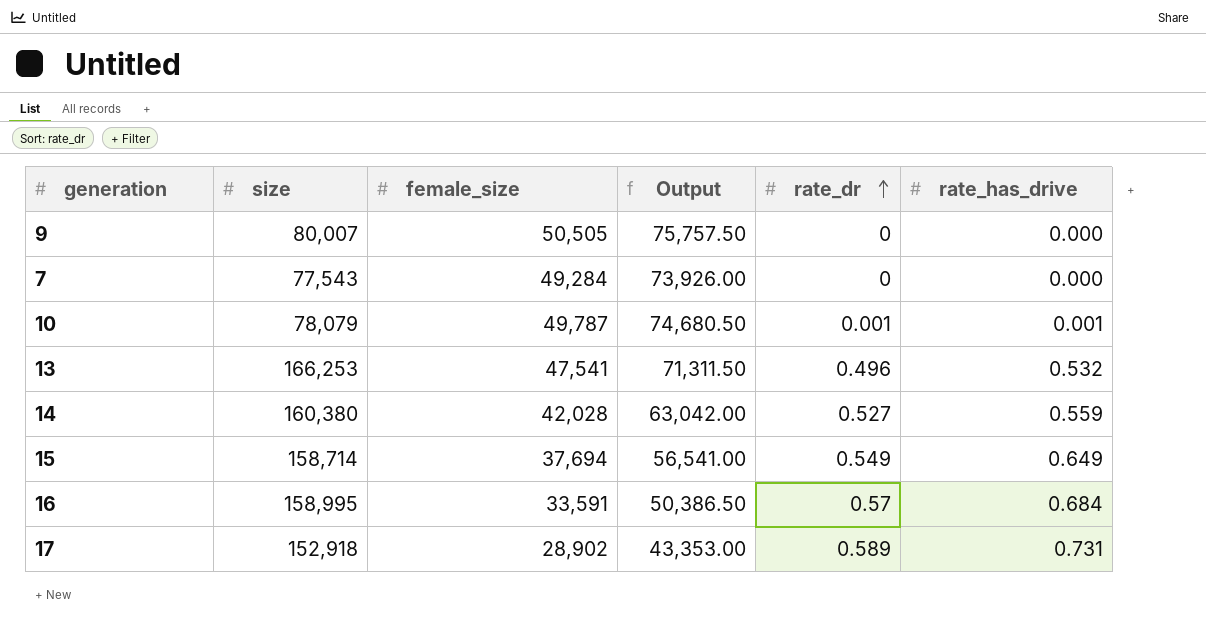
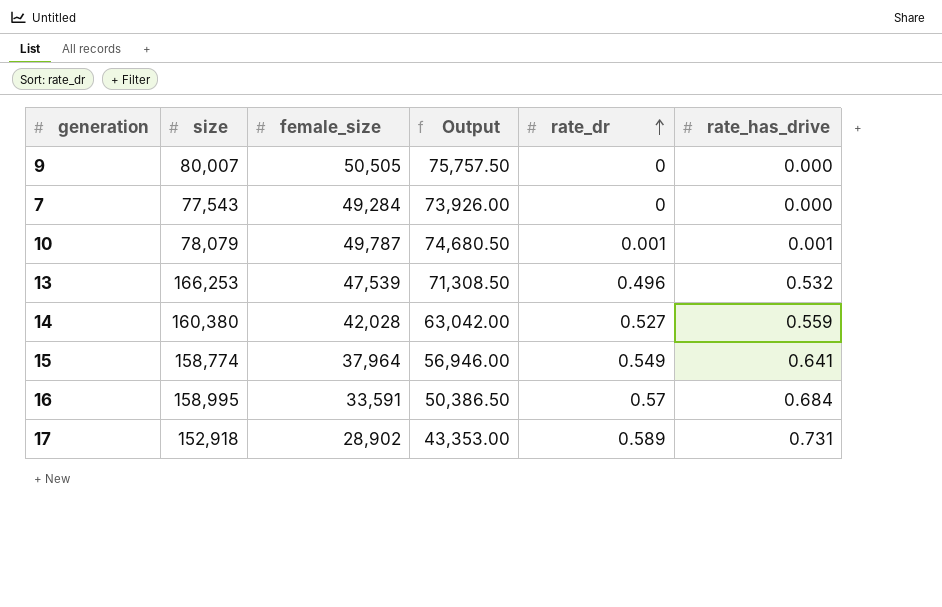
13 | female_size: 47,541 -> 47,539
13 | Output: 71,311.50 -> 71,308.50
15 | size: 158,714 -> 158,774
15 | female_size: 37,694 -> 37,964
15 | Output: 56,541.00 -> 56,946.00
15 | rate_has_drive: 0.649 -> 0.641

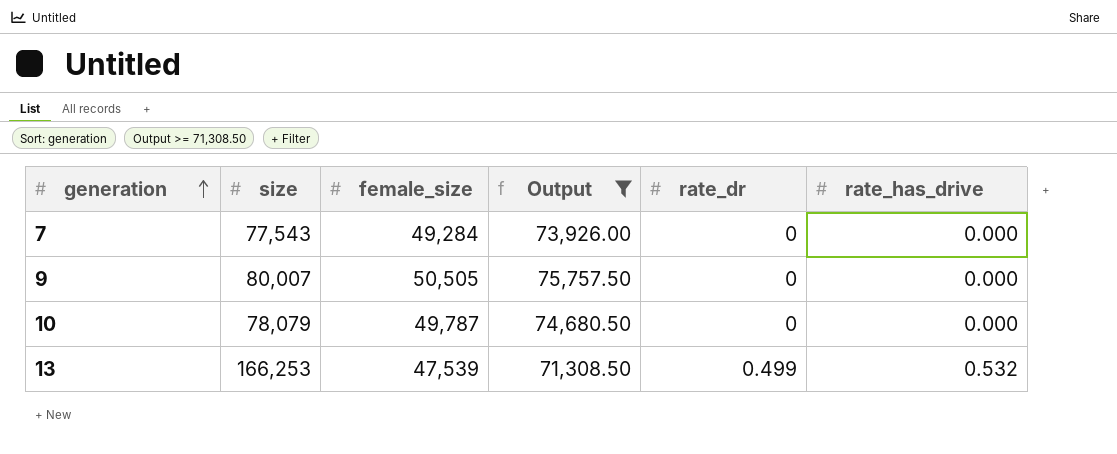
filter: none -> Output >= 71,308.50
row order: rate_dr ascending -> generation ascending
10 | rate_dr: 0.001 -> 0
10 | rate_has_drive: 0.001 -> 0.000
13 | rate_dr: 0.496 -> 0.499

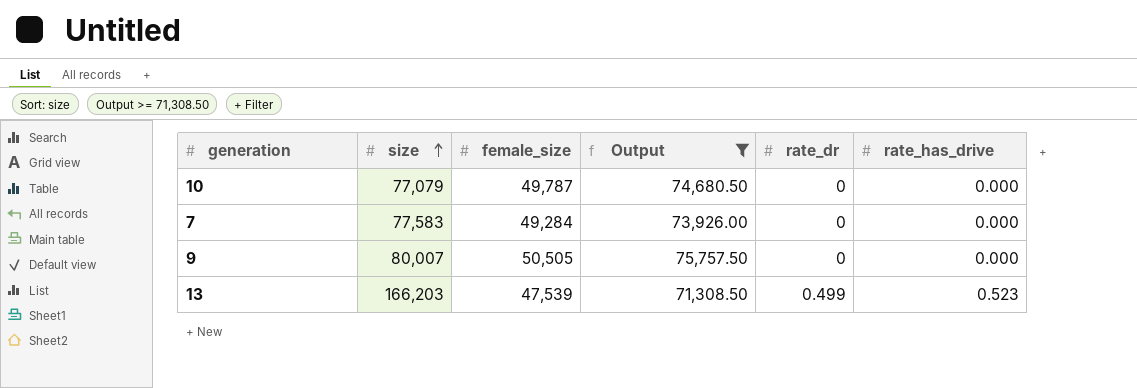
row order: generation ascending -> size ascending
10 | size: 78,079 -> 77,079
7 | size: 77,543 -> 77,583
13 | size: 166,253 -> 166,203
13 | rate_has_drive: 0.532 -> 0.523

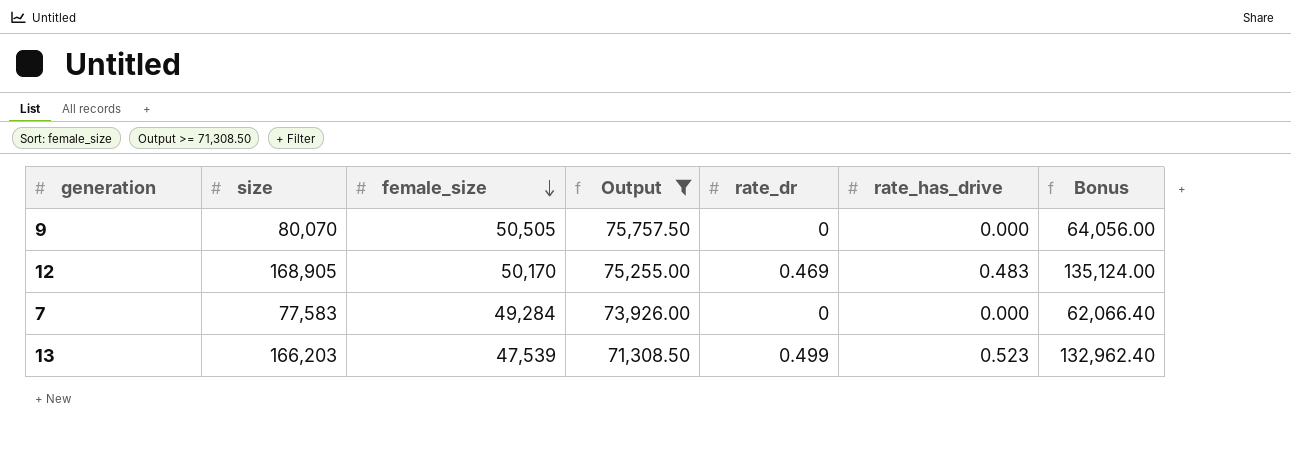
row order: size ascending -> female_size descending
column Bonus | formula: none -> [size] * 0.8
row 10: 77,079 | 49,787 | 74,680.50 | 0 | 0.000 -> none
9 | size: 80,007 -> 80,070
row 12: none -> 168,905 | 50,170 | 75,255.00 | 0.469 | 0.483 | 135,124.00

